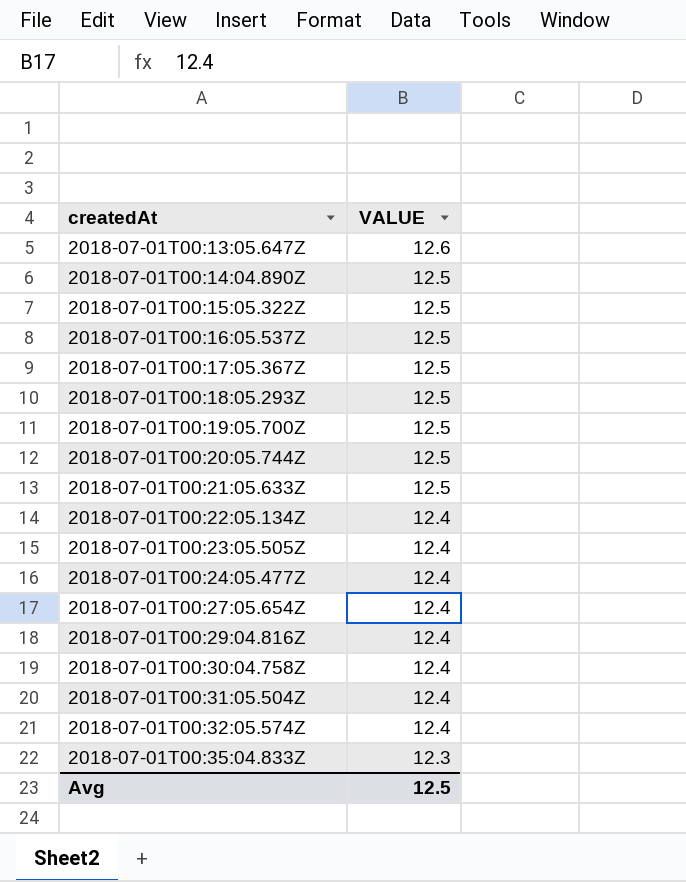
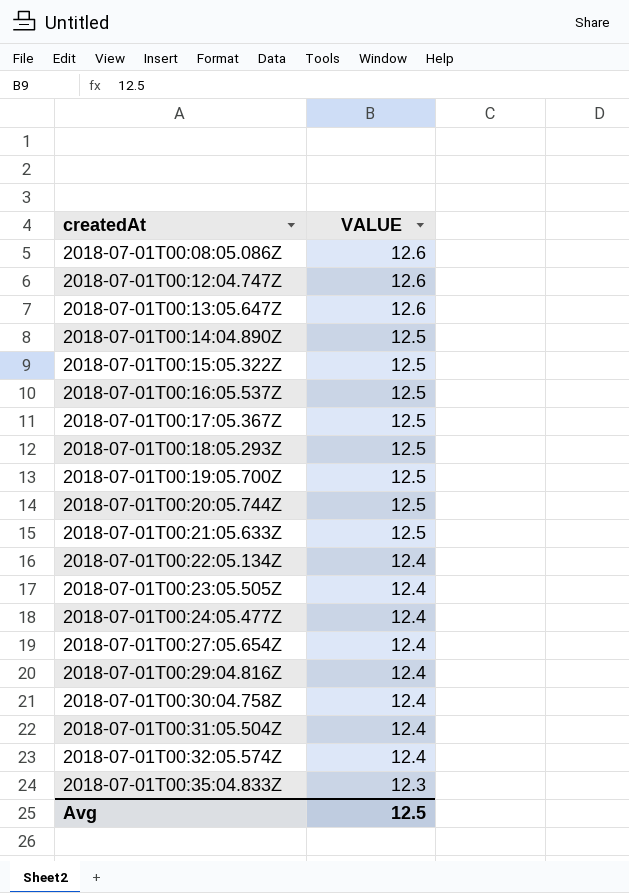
row 2018-07-01T00:08:05.086Z: none -> 12.6
row 2018-07-01T00:12:04.747Z: none -> 12.6

